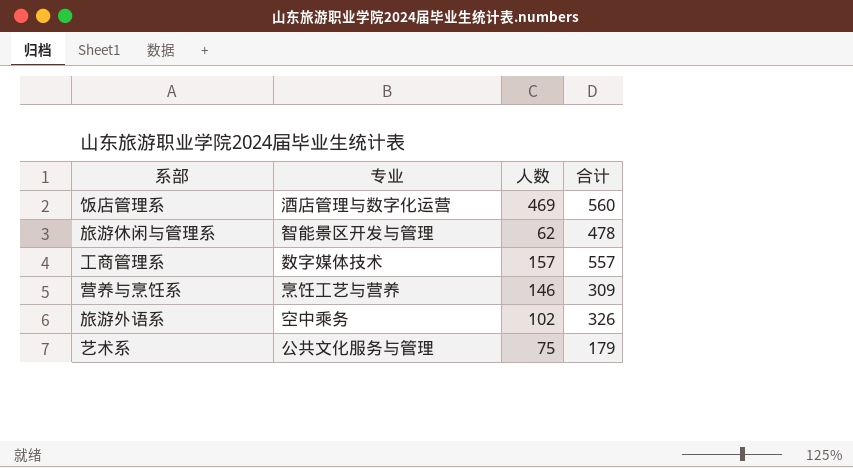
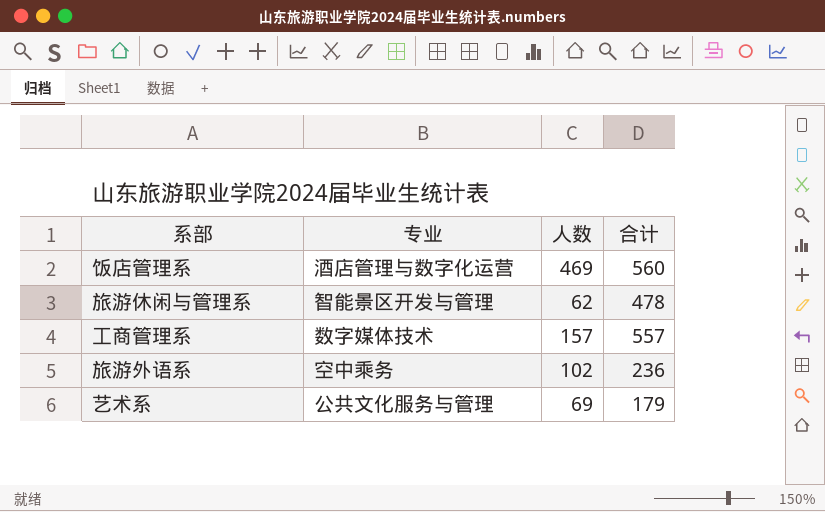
row 营养与烹饪系: 烹饪工艺与营养 | 146 | 309 -> none
旅游外语系 | 合计: 326 -> 236
艺术系 | 人数: 75 -> 69

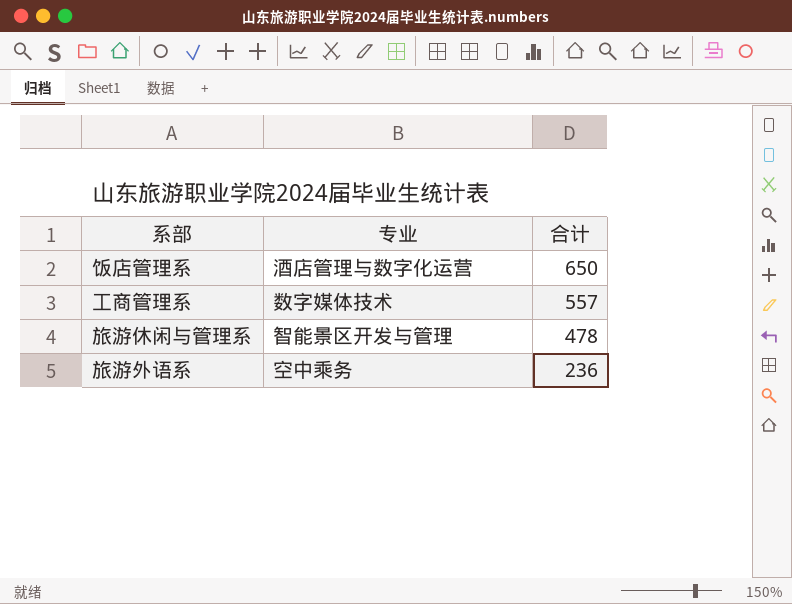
row order: none -> 合计 descending
column 人数 | position: 3 -> none
row 艺术系: 公共文化服务与管理 | 69 | 179 -> none
饭店管理系 | 合计: 560 -> 650

